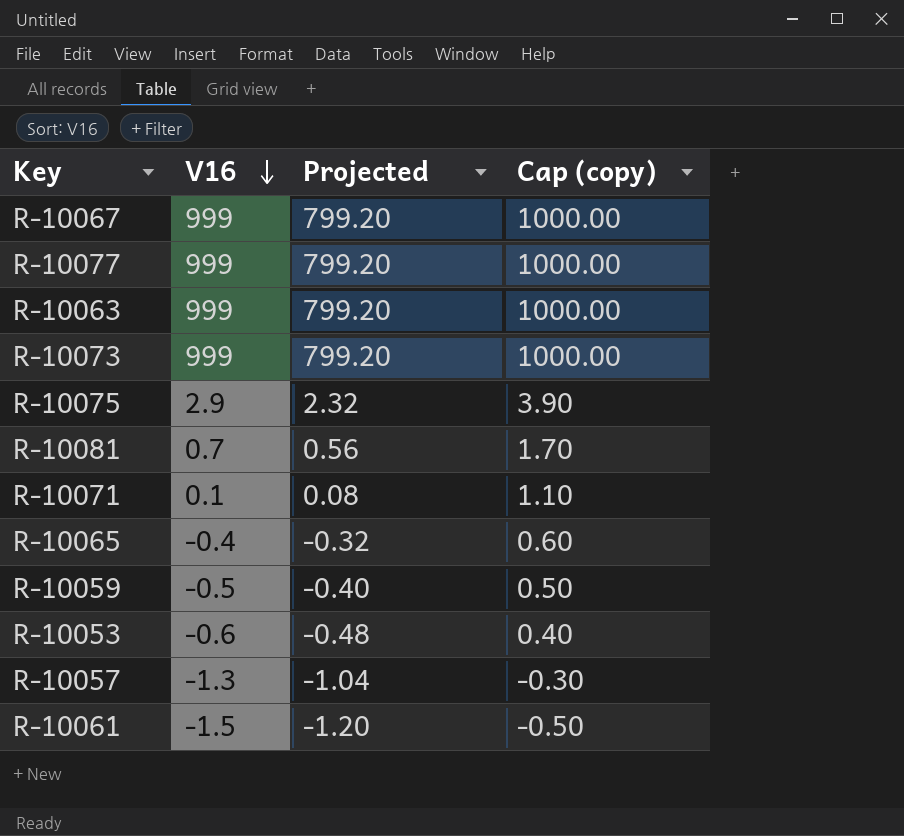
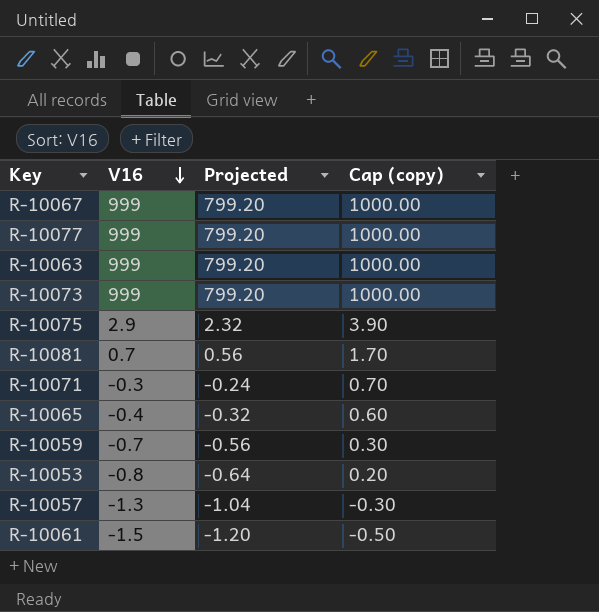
R-10071 | V16: 0.1 -> -0.3
R-10071 | Projected: 0.08 -> -0.24
R-10071 | Cap (copy): 1.10 -> 0.70
R-10059 | V16: -0.5 -> -0.7
R-10059 | Projected: -0.40 -> -0.56
R-10059 | Cap (copy): 0.50 -> 0.30
R-10053 | V16: -0.6 -> -0.8
R-10053 | Projected: -0.48 -> -0.64
R-10053 | Cap (copy): 0.40 -> 0.20

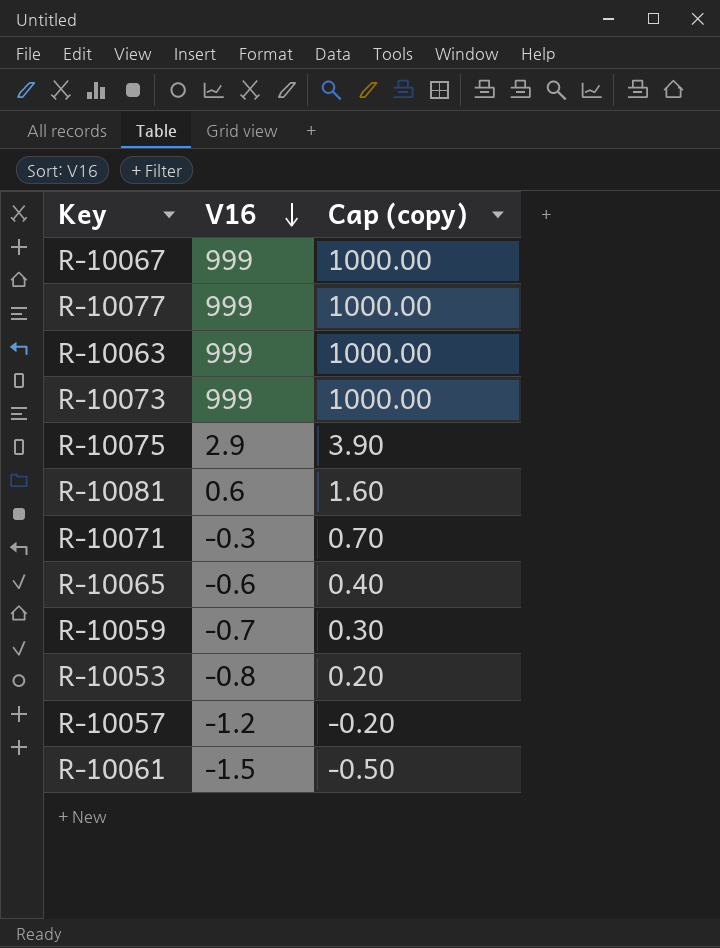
column Projected | formula: [V16] * 0.8 -> none
R-10081 | V16: 0.7 -> 0.6
R-10081 | Cap (copy): 1.70 -> 1.60
R-10065 | V16: -0.4 -> -0.6
R-10065 | Cap (copy): 0.60 -> 0.40
R-10057 | V16: -1.3 -> -1.2
R-10057 | Cap (copy): -0.30 -> -0.20

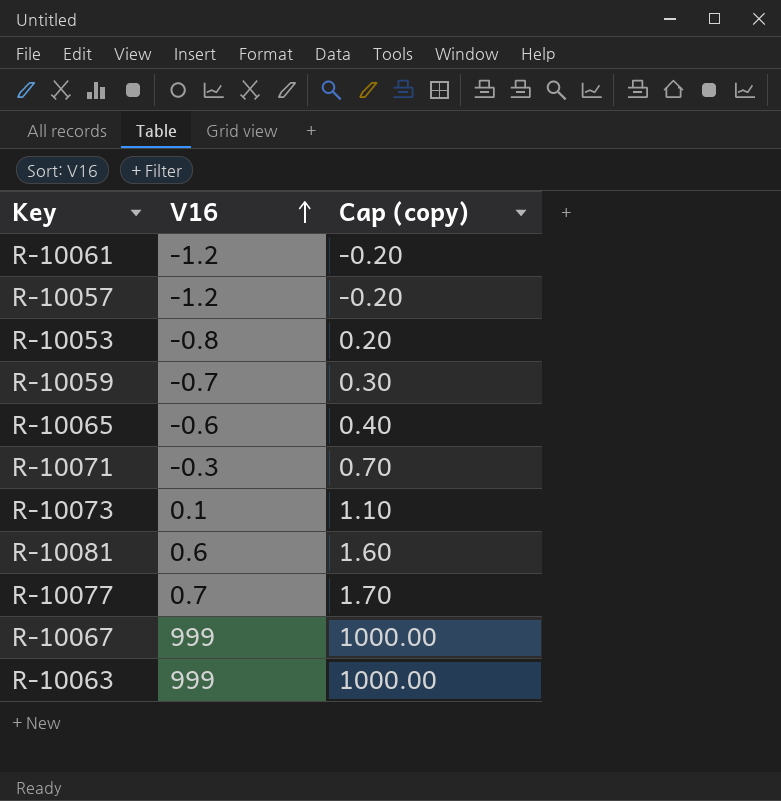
row order: V16 descending -> V16 ascending
row R-10075: 2.9 | 3.90 -> none
R-10061 | V16: -1.5 -> -1.2
R-10061 | Cap (copy): -0.50 -> -0.20
R-10073 | V16: 999 -> 0.1
R-10073 | Cap (copy): 1000.00 -> 1.10
R-10077 | V16: 999 -> 0.7
R-10077 | Cap (copy): 1000.00 -> 1.70

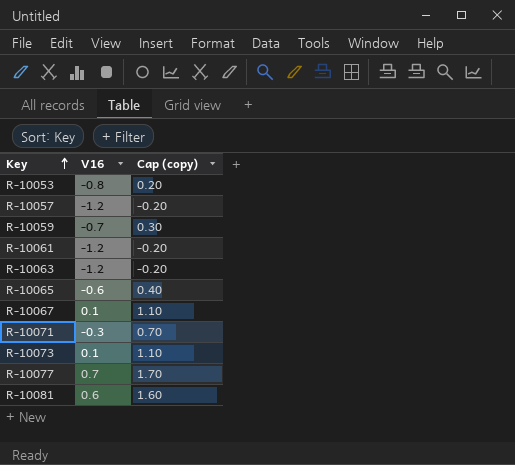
row order: V16 ascending -> Key ascending
R-10063 | V16: 999 -> -1.2
R-10063 | Cap (copy): 1000.00 -> -0.20
R-10067 | V16: 999 -> 0.1
R-10067 | Cap (copy): 1000.00 -> 1.10

